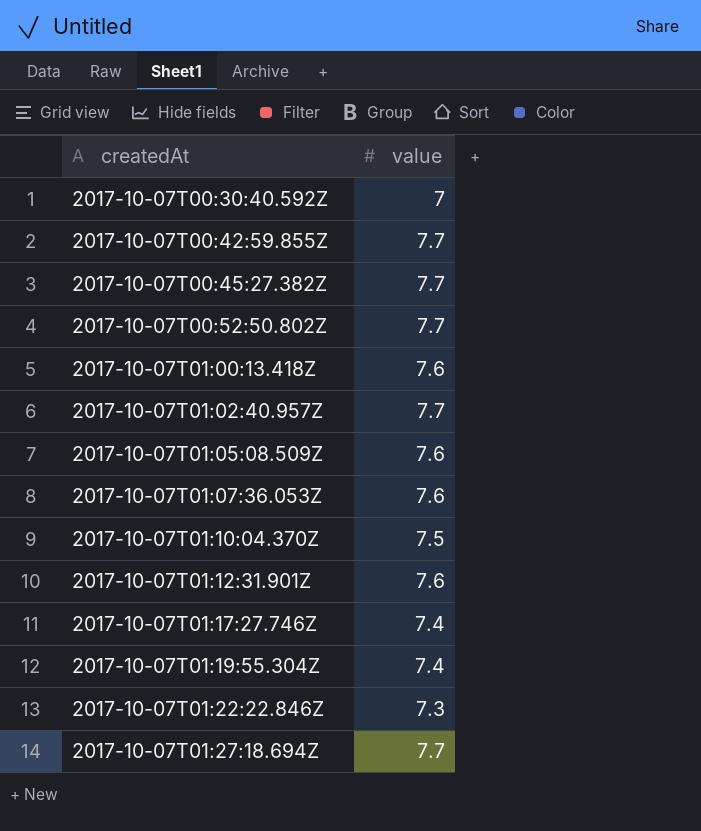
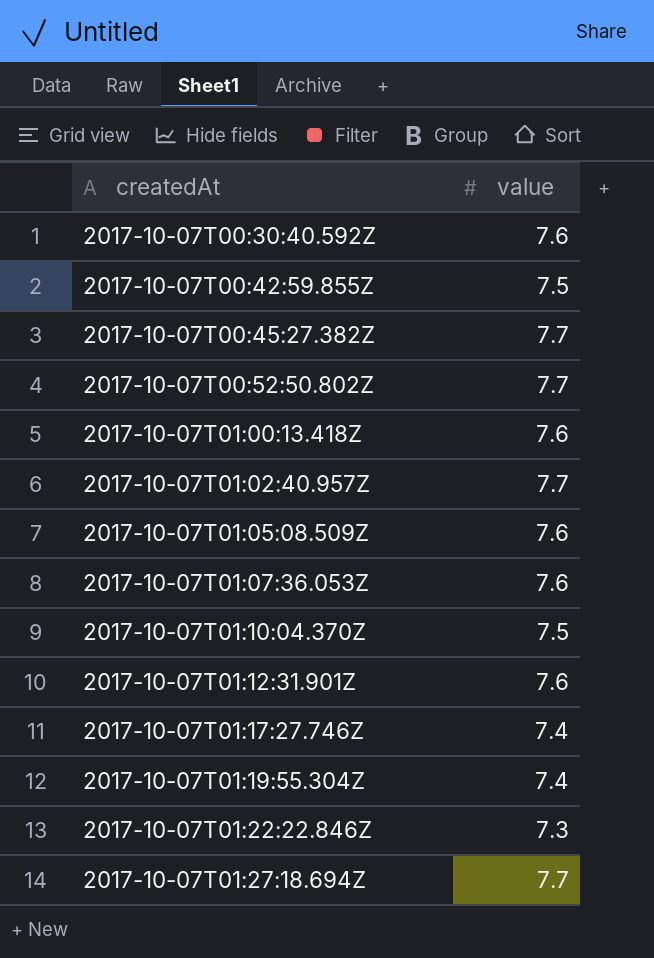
2017-10-07T00:30:40.592Z | value: 7 -> 7.6
2017-10-07T00:42:59.855Z | value: 7.7 -> 7.5

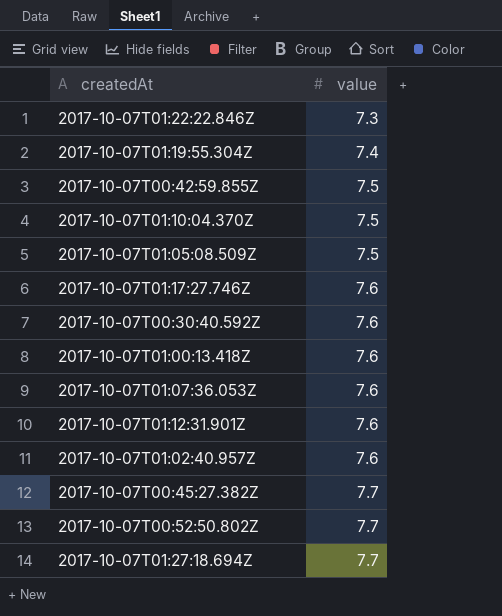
row order: createdAt ascending -> value ascending
2017-10-07T01:05:08.509Z | value: 7.6 -> 7.5
2017-10-07T01:17:27.746Z | value: 7.4 -> 7.6
2017-10-07T01:02:40.957Z | value: 7.7 -> 7.6

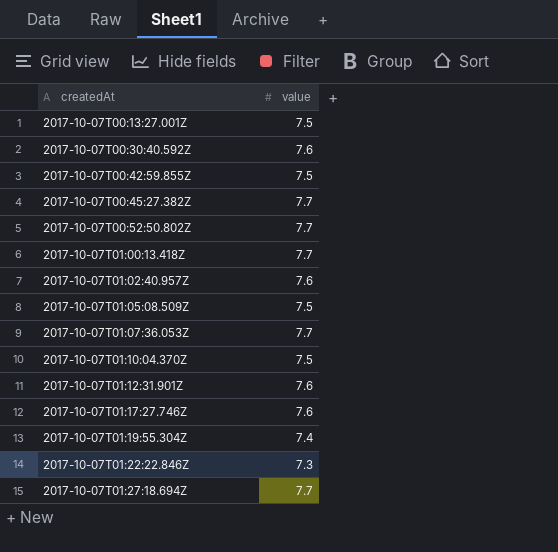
row order: value ascending -> createdAt ascending
row 2017-10-07T00:13:27.001Z: none -> 7.5
2017-10-07T01:00:13.418Z | value: 7.6 -> 7.7
2017-10-07T01:07:36.053Z | value: 7.6 -> 7.7

